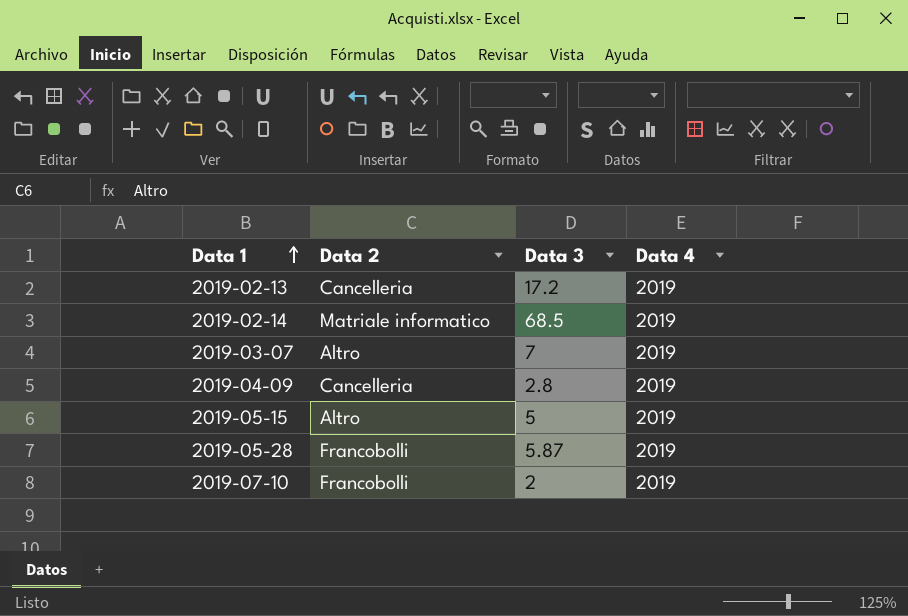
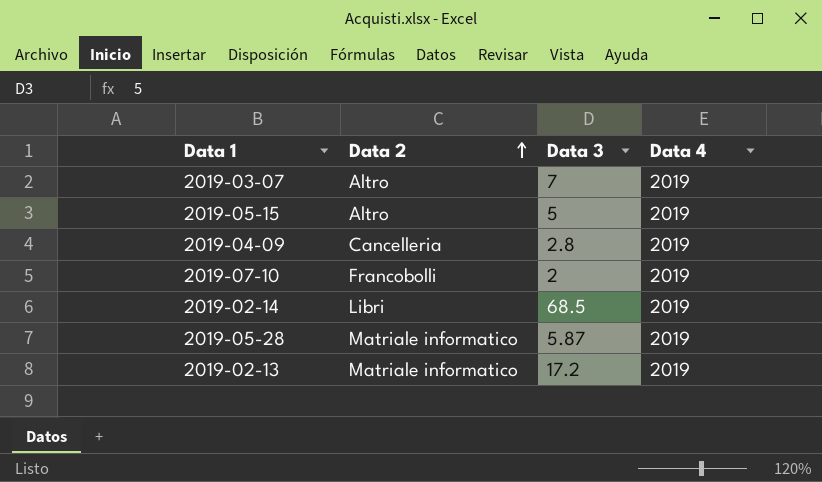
row order: Data 1 ascending -> Data 2 ascending
2019-02-14 | Data 2: Matriale informatico -> Libri
2019-05-28 | Data 2: Francobolli -> Matriale informatico
2019-02-13 | Data 2: Cancelleria -> Matriale informatico

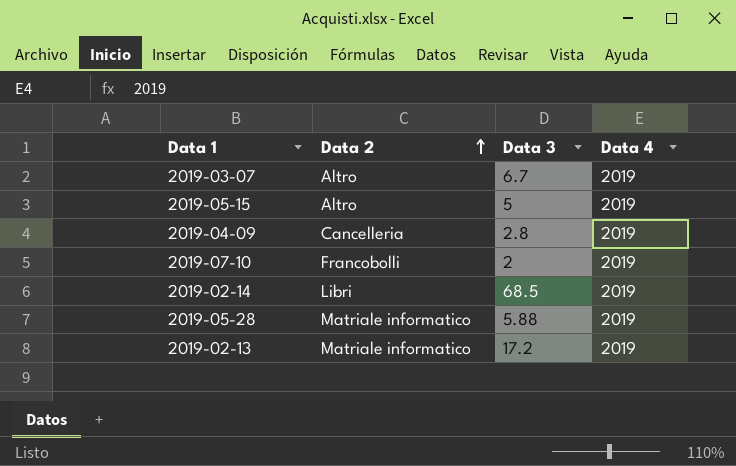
2019-03-07 | Data 3: 7 -> 6.7
2019-05-28 | Data 3: 5.87 -> 5.88

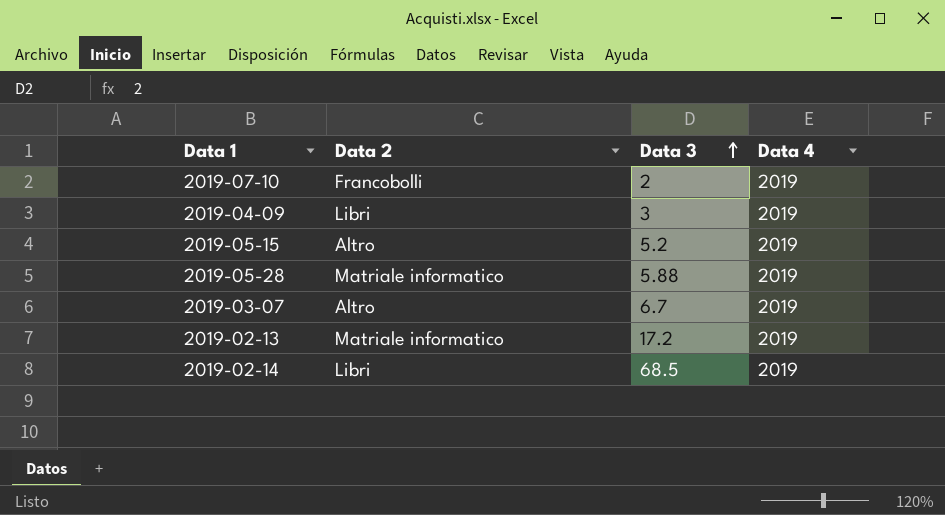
row order: Data 2 ascending -> Data 3 ascending
2019-04-09 | Data 2: Cancelleria -> Libri
2019-04-09 | Data 3: 2.8 -> 3
2019-05-15 | Data 3: 5 -> 5.2

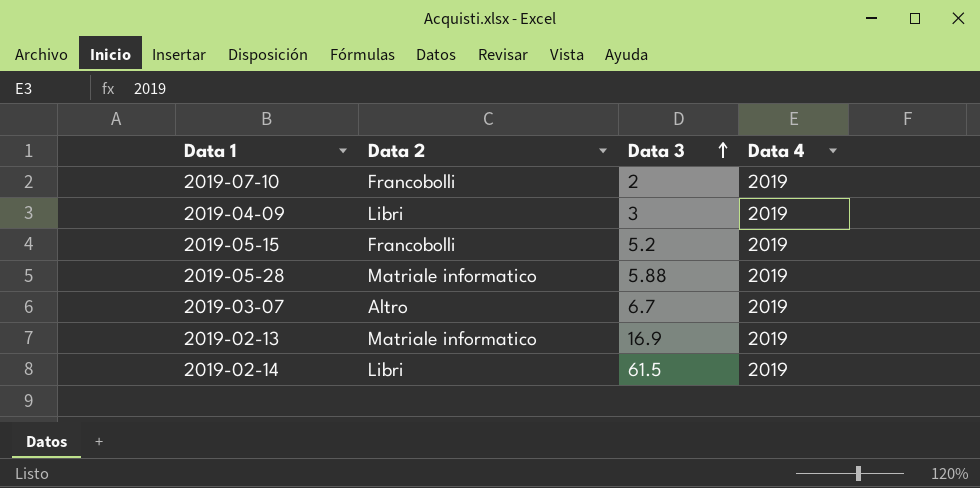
2019-05-15 | Data 2: Altro -> Francobolli
2019-02-13 | Data 3: 17.2 -> 16.9
2019-02-14 | Data 3: 68.5 -> 61.5

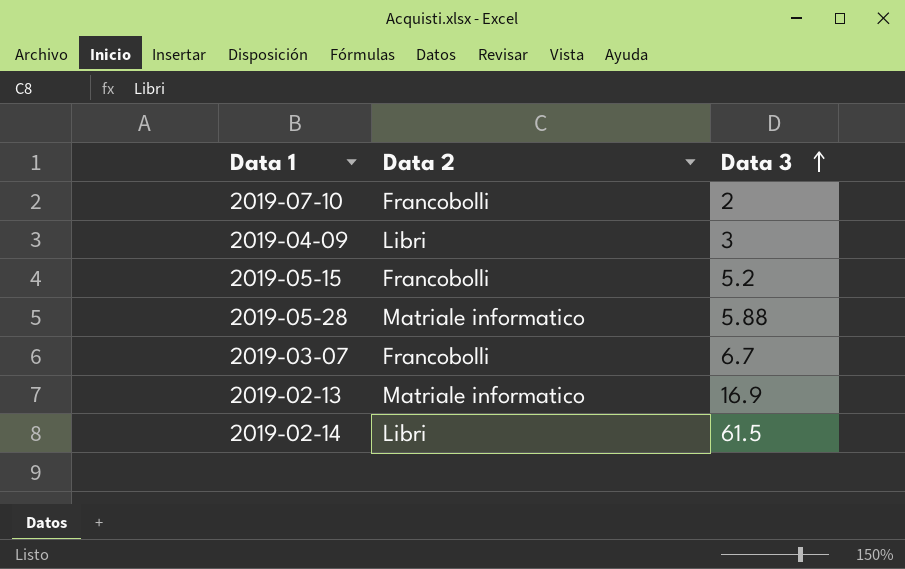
column Data 4 | position: 4 -> none
2019-03-07 | Data 2: Altro -> Francobolli

